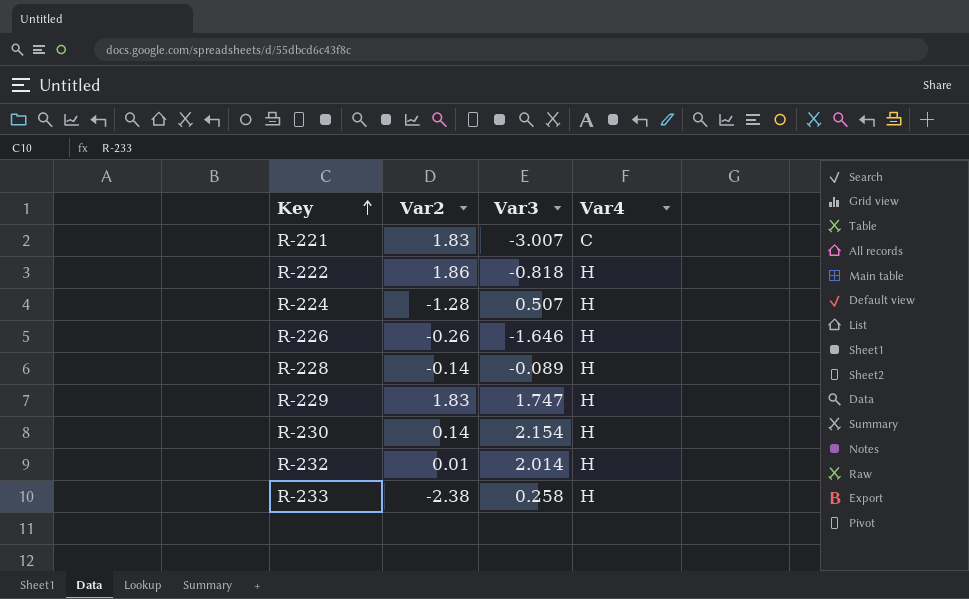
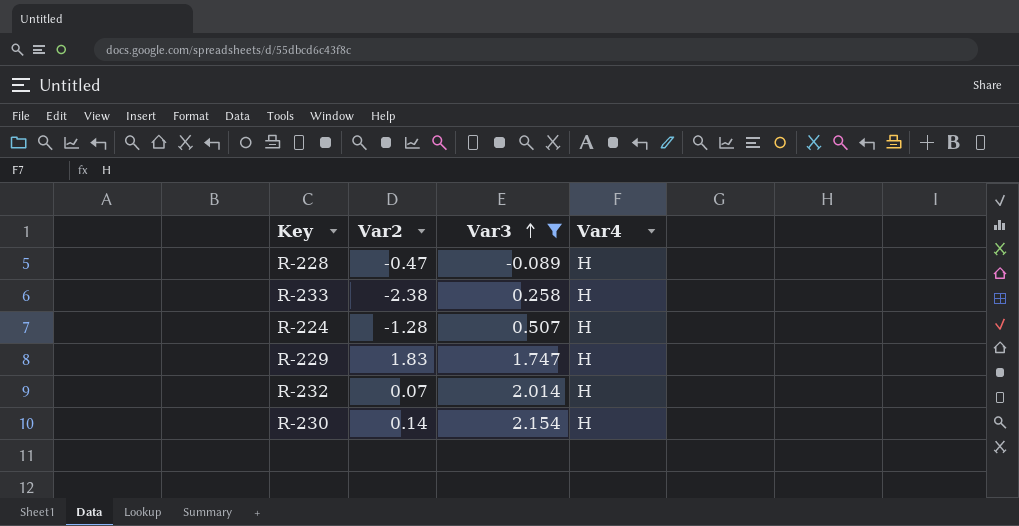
filter: none -> Var3 >= -0.089
row order: Key ascending -> Var3 ascending
R-228 | Var2: -0.14 -> -0.47
R-232 | Var2: 0.01 -> 0.07

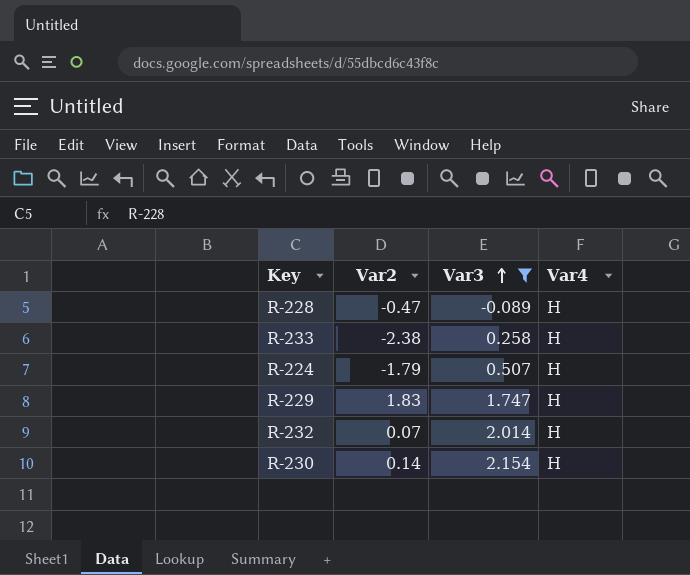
R-224 | Var2: -1.28 -> -1.79

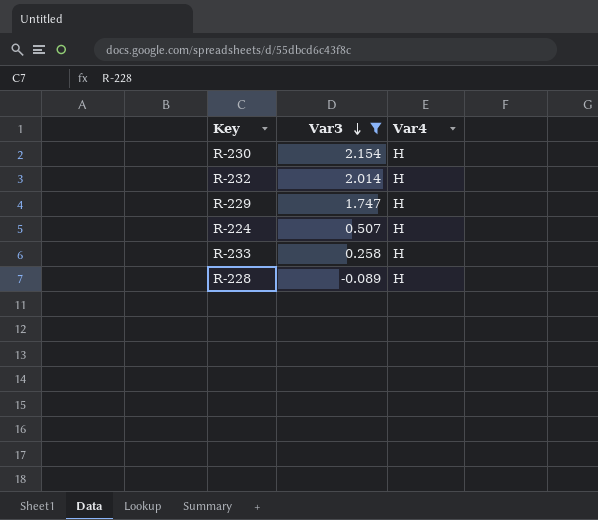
row order: Var3 ascending -> Var3 descending
column Var2 | position: 2 -> none

